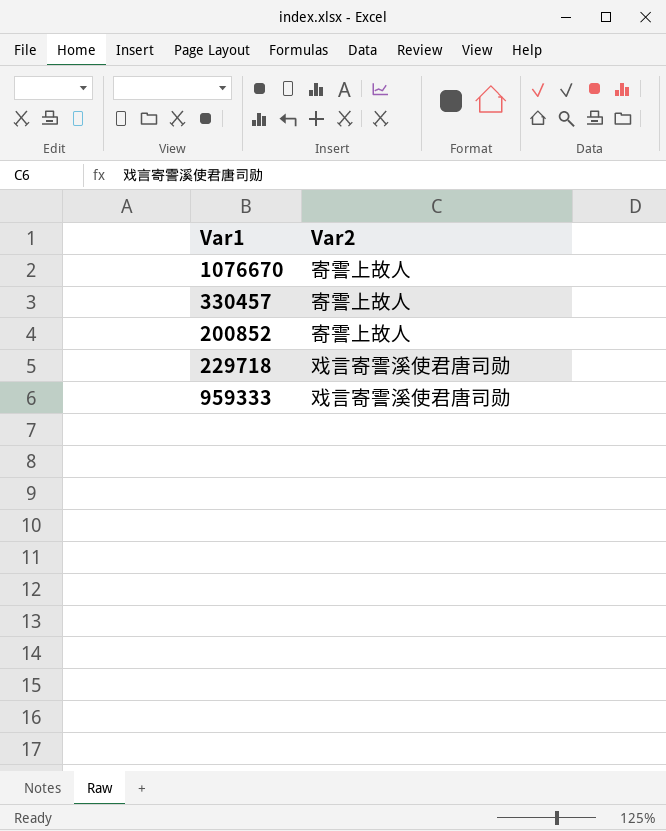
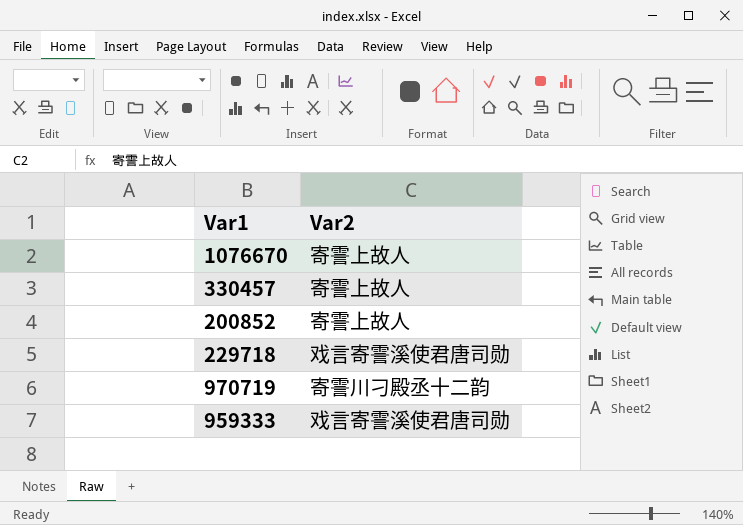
row 970719: none -> 寄霅川刁殿丞十二韵

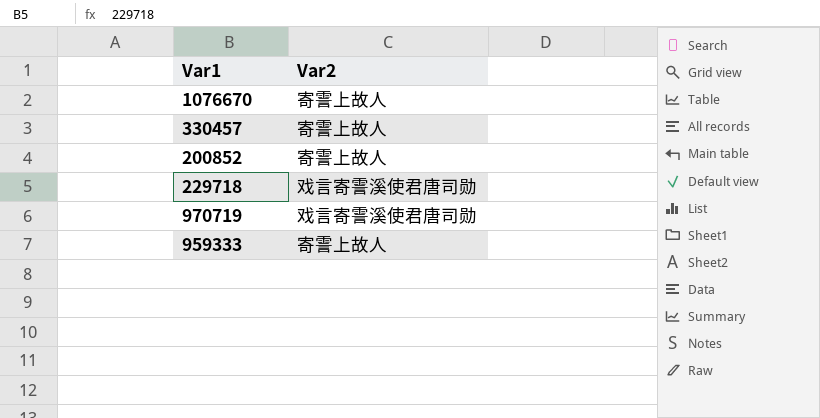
970719 | Var2: 寄霅川刁殿丞十二韵 -> 戏言寄霅溪使君唐司勋
959333 | Var2: 戏言寄霅溪使君唐司勋 -> 寄霅上故人

